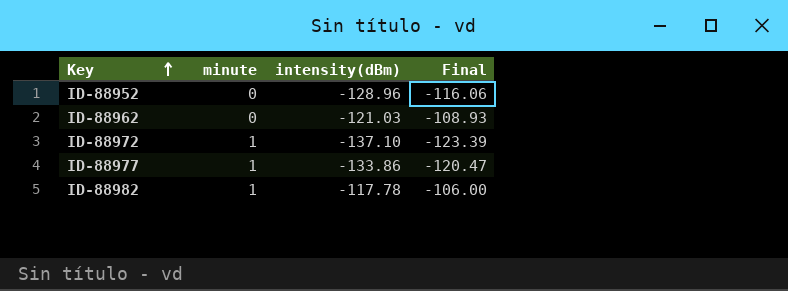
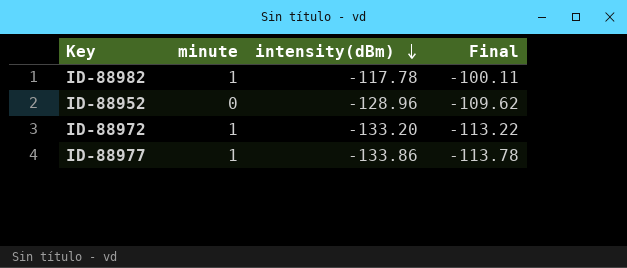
row order: Key ascending -> intensity(dBm) descending
column Final | formula: [intensity(dBm)] * 0.9 -> [intensity(dBm)] * 0.85
row ID-88962: 0 | -121.03 | -108.93 -> none
ID-88972 | intensity(dBm): -137.10 -> -133.20

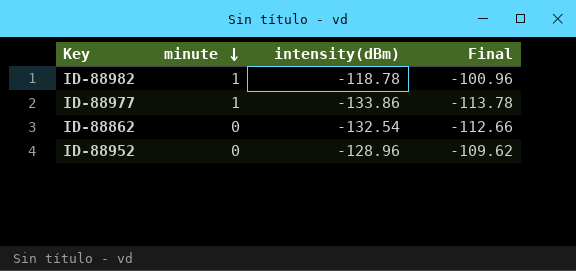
row order: intensity(dBm) descending -> minute descending
row ID-88972: 1 | -133.20 | -113.22 -> none
ID-88982 | intensity(dBm): -117.78 -> -118.78
ID-88982 | Final: -100.11 -> -100.96
row ID-88862: none -> 0 | -132.54 | -112.66

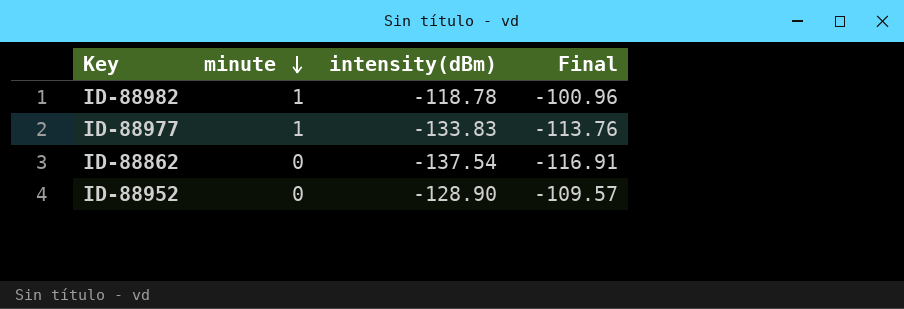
ID-88977 | intensity(dBm): -133.86 -> -133.83
ID-88977 | Final: -113.78 -> -113.76
ID-88862 | intensity(dBm): -132.54 -> -137.54
ID-88862 | Final: -112.66 -> -116.91
ID-88952 | intensity(dBm): -128.96 -> -128.90
ID-88952 | Final: -109.62 -> -109.57

